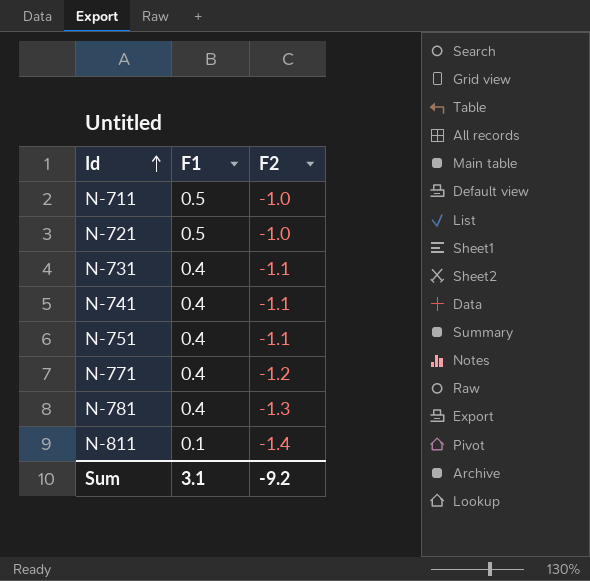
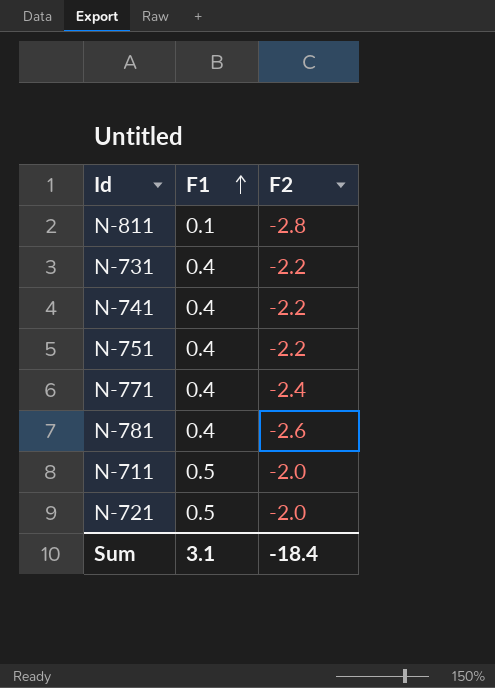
row order: Id ascending -> F1 ascending
N-811 | F2: -1.4 -> -2.8
N-731 | F2: -1.1 -> -2.2
N-741 | F2: -1.1 -> -2.2
N-751 | F2: -1.1 -> -2.2
N-771 | F2: -1.2 -> -2.4
N-781 | F2: -1.3 -> -2.6
N-711 | F2: -1.0 -> -2.0
N-721 | F2: -1.0 -> -2.0
Sum | F2: -9.2 -> -18.4

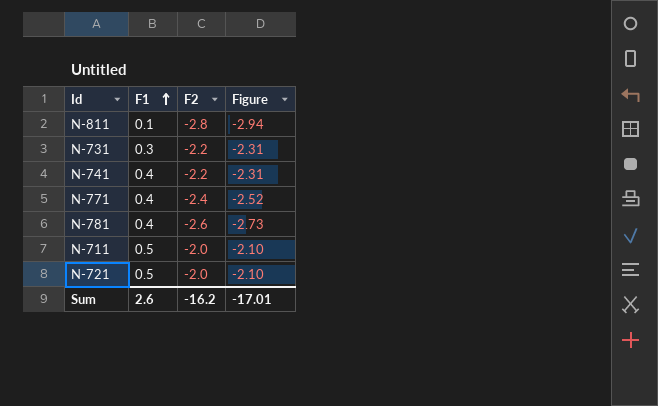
column Figure | formula: none -> [F2] * 1.05
row N-751: 0.4 | -2.2 -> none
N-731 | F1: 0.4 -> 0.3
Sum | F1: 3.1 -> 2.6
Sum | F2: -18.4 -> -16.2

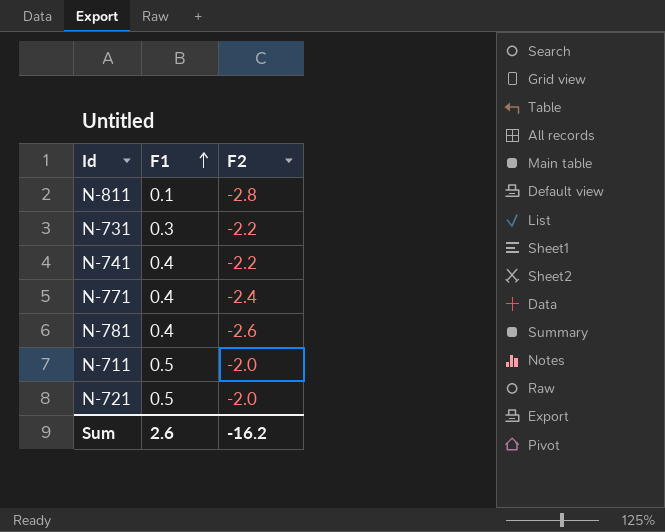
column Figure | formula: [F2] * 1.05 -> none

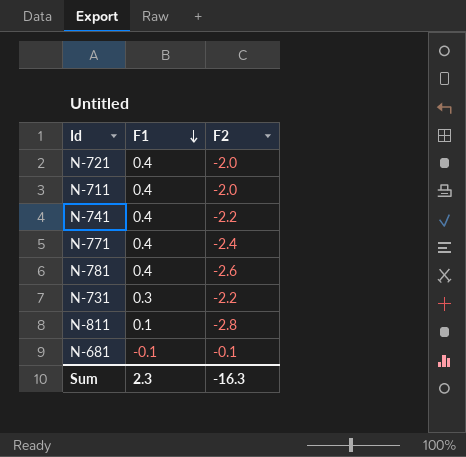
row order: F1 ascending -> F1 descending
N-721 | F1: 0.5 -> 0.4
N-711 | F1: 0.5 -> 0.4
row N-681: none -> -0.1 | -0.1
Sum | F1: 2.6 -> 2.3
Sum | F2: -16.2 -> -16.3

